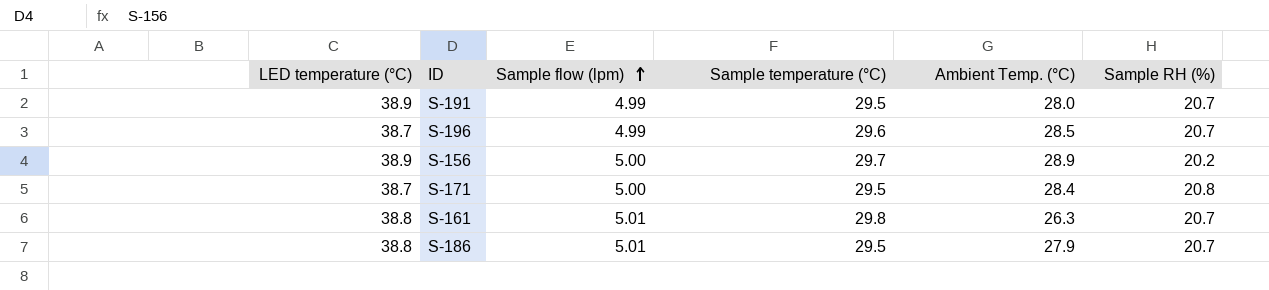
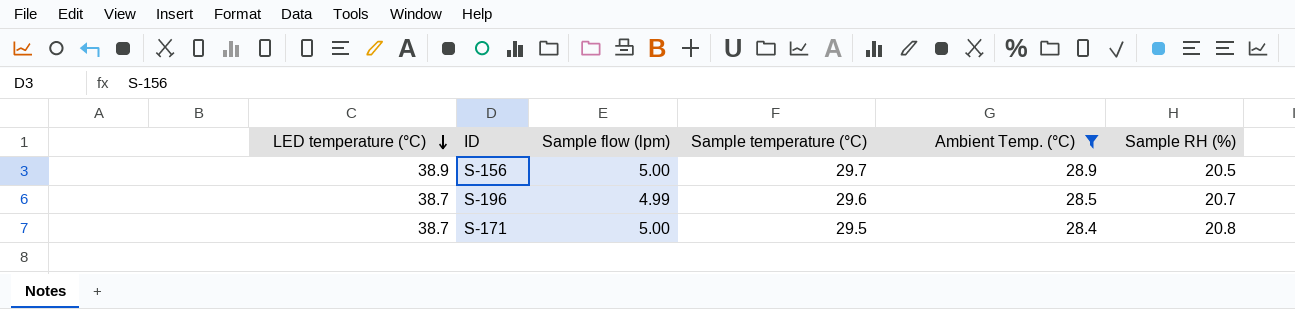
filter: none -> Ambient Temp. (°C) >= 28.4
row order: Sample flow (lpm) ascending -> LED temperature (°C) descending
S-156 | Sample RH (%): 20.2 -> 20.5

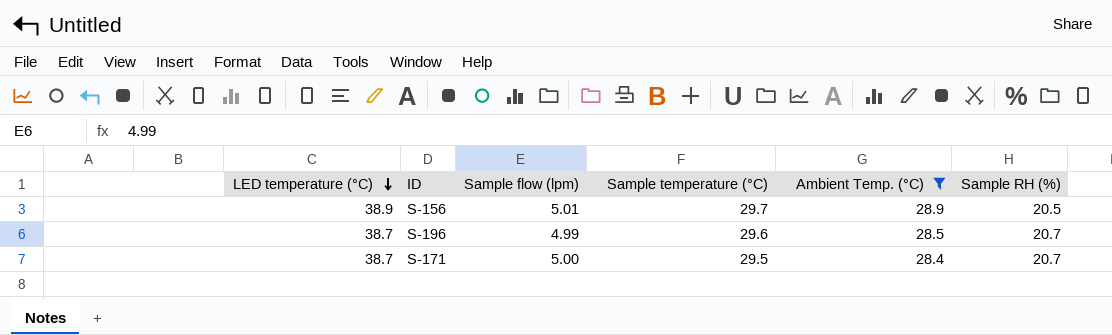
S-156 | Sample flow (lpm): 5.00 -> 5.01
S-171 | Sample RH (%): 20.8 -> 20.7

